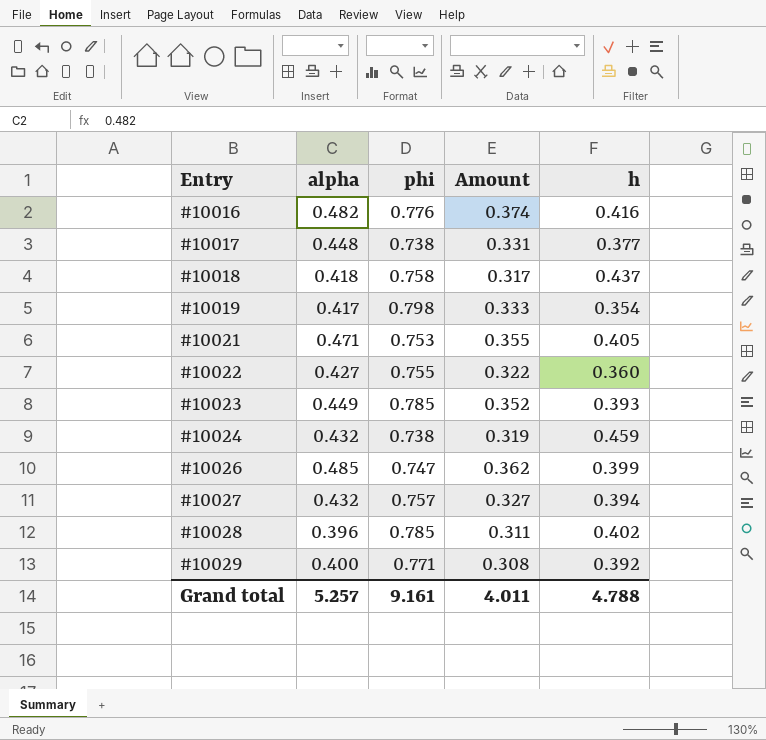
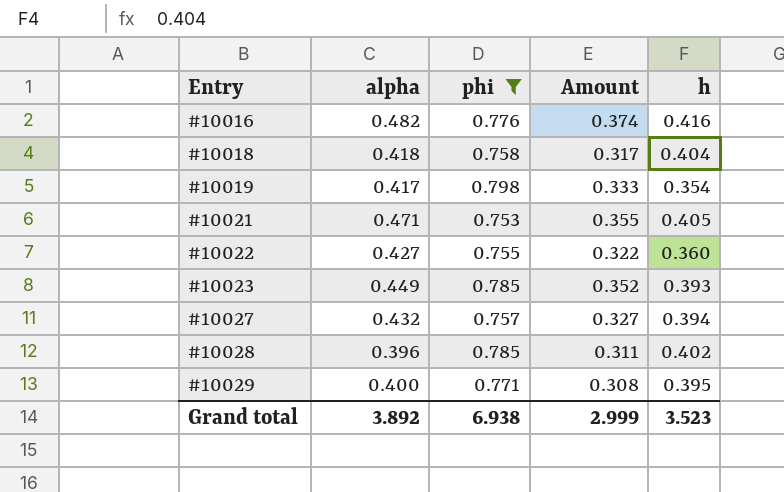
filter: none -> phi >= 0.753
#10018 | h: 0.437 -> 0.404
#10029 | h: 0.392 -> 0.395
Grand total | alpha: 5.257 -> 3.892
Grand total | phi: 9.161 -> 6.938
Grand total | Amount: 4.011 -> 2.999
Grand total | h: 4.788 -> 3.523

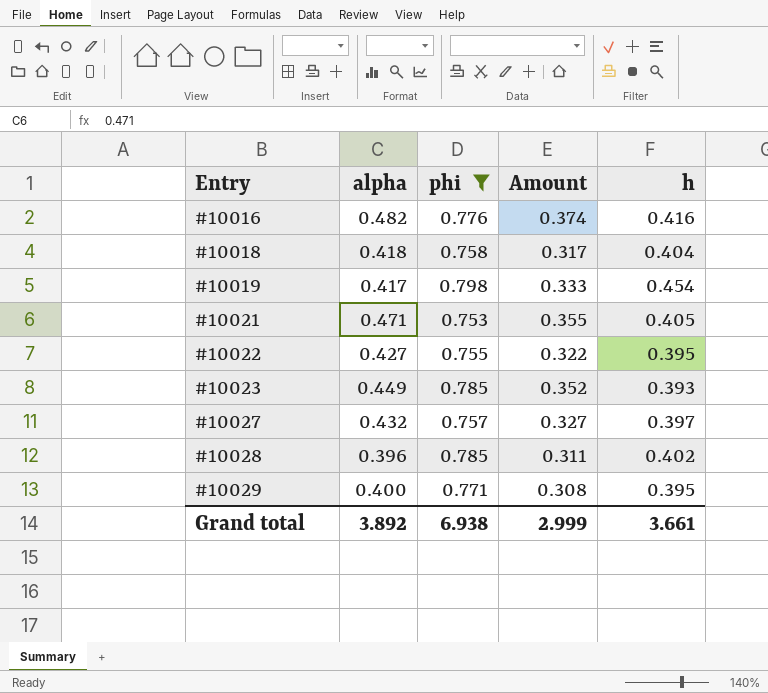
#10019 | h: 0.354 -> 0.454
#10022 | h: 0.360 -> 0.395
#10027 | h: 0.394 -> 0.397
Grand total | h: 3.523 -> 3.661

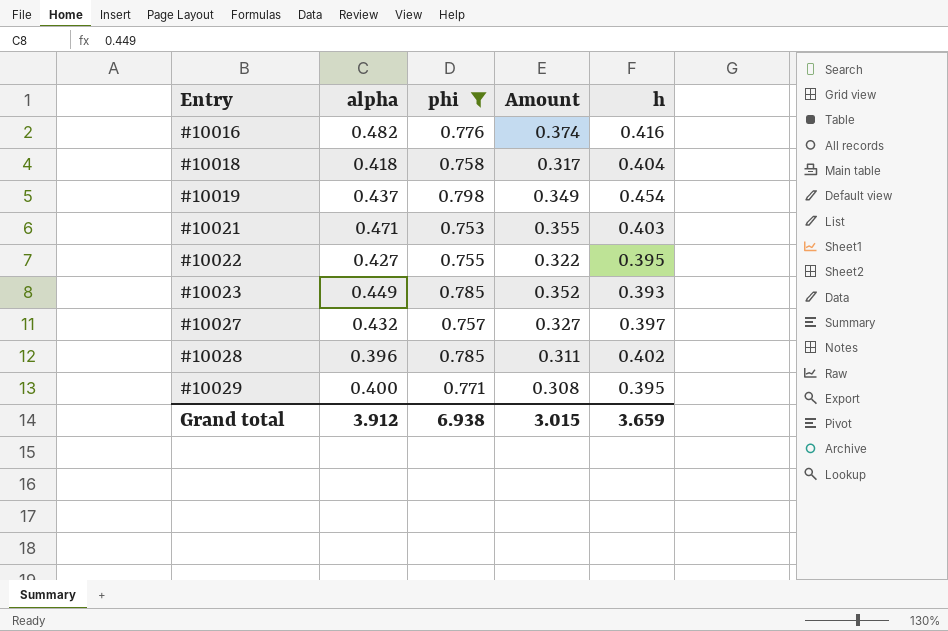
#10019 | alpha: 0.417 -> 0.437
#10019 | Amount: 0.333 -> 0.349
#10021 | h: 0.405 -> 0.403
Grand total | alpha: 3.892 -> 3.912
Grand total | Amount: 2.999 -> 3.015
Grand total | h: 3.661 -> 3.659

